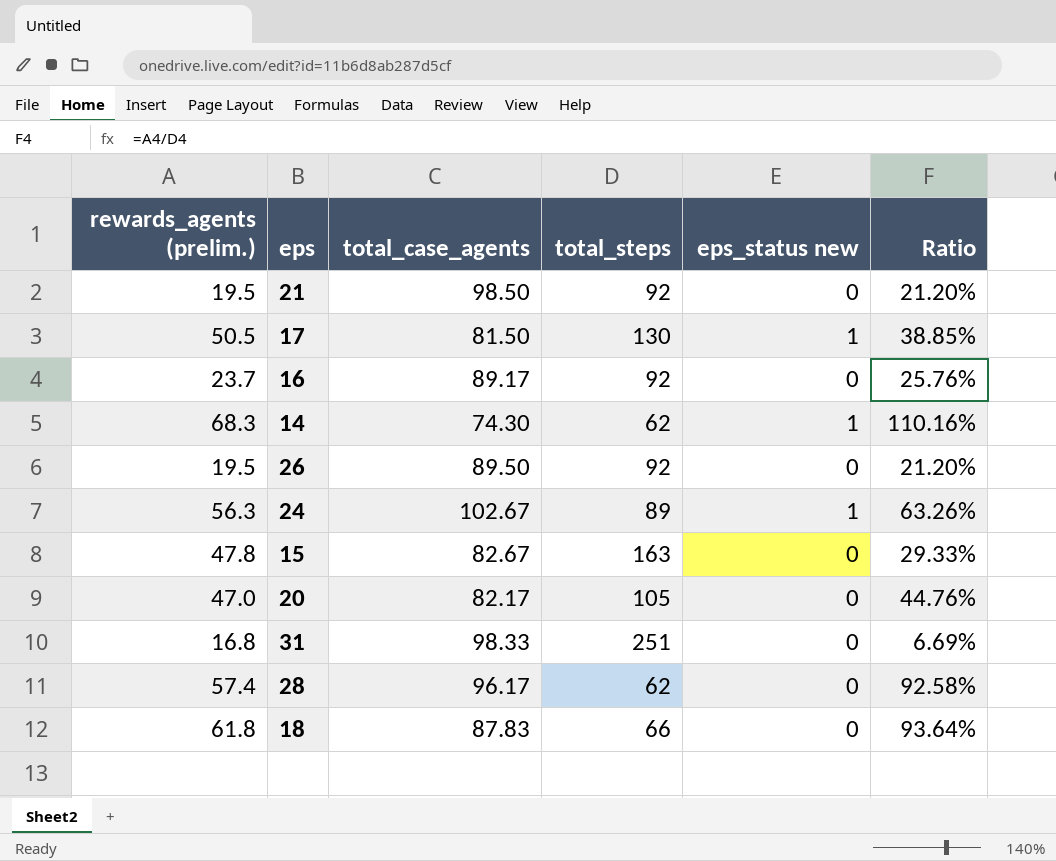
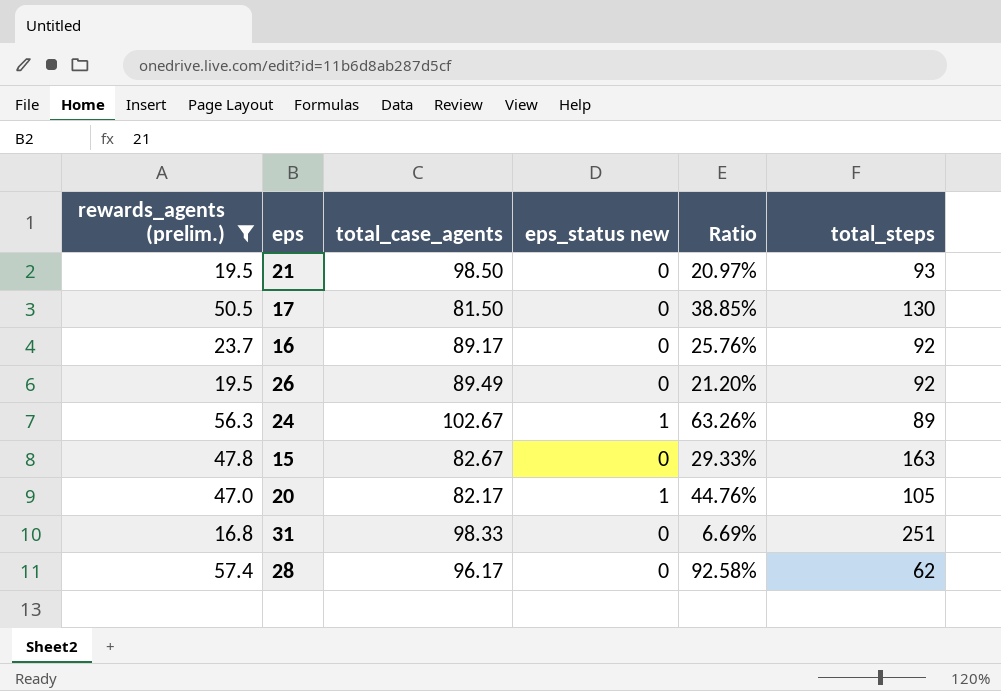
filter: none -> rewards_agents (prelim.) <= 57.4
column total_steps | position: 4 -> 6
21 | Ratio: 21.20% -> 20.97%
21 | total_steps: 92 -> 93
17 | eps_status new: 1 -> 0
26 | total_case_agents: 89.50 -> 89.49
20 | eps_status new: 0 -> 1

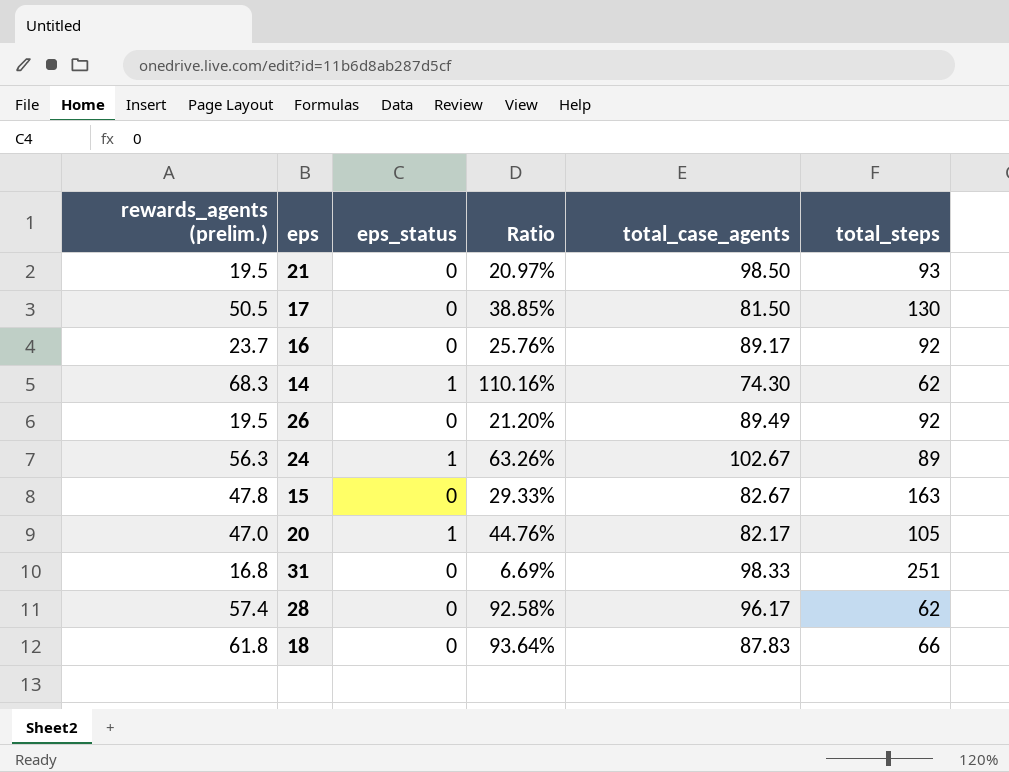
filter: rewards_agents (prelim.) <= 57.4 -> none
column name: eps_status new -> eps_status
column total_case_agents | position: 3 -> 5

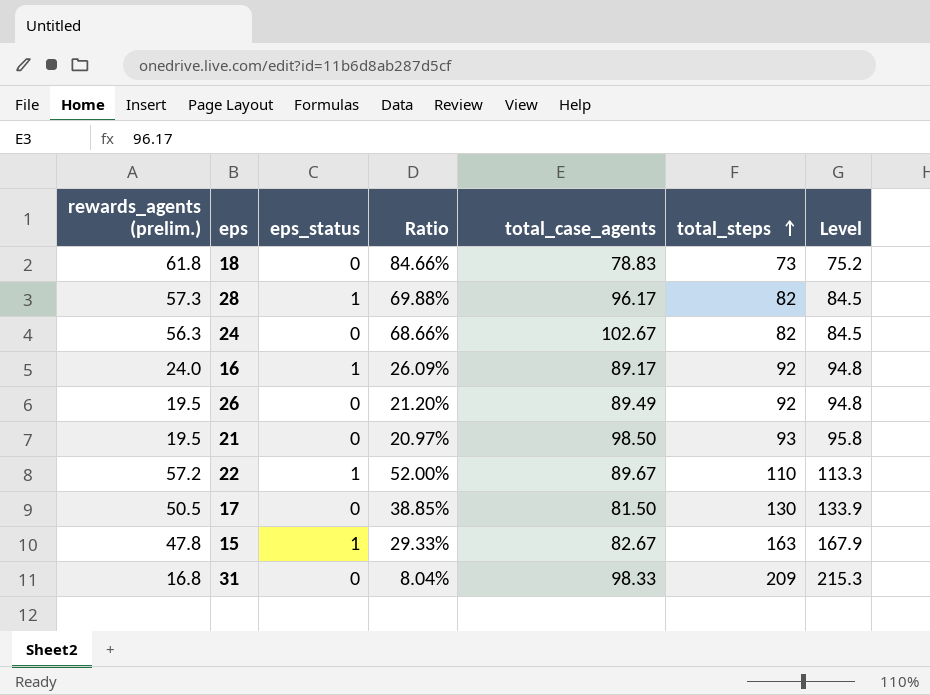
row order: none -> total_steps ascending
column Level | formula: none -> [total_steps] * 1.03
row 14: 68.3 | 1 | 110.16% | 74.30 | 62 -> none
row 20: 47.0 | 1 | 44.76% | 82.17 | 105 -> none
18 | Ratio: 93.64% -> 84.66%
18 | total_case_agents: 87.83 -> 78.83
18 | total_steps: 66 -> 73
28 | rewards_agents (prelim.): 57.4 -> 57.3
28 | eps_status: 0 -> 1
28 | Ratio: 92.58% -> 69.88%
28 | total_steps: 62 -> 82
24 | eps_status: 1 -> 0
24 | Ratio: 63.26% -> 68.66%
24 | total_steps: 89 -> 82
16 | rewards_agents (prelim.): 23.7 -> 24.0
16 | eps_status: 0 -> 1
16 | Ratio: 25.76% -> 26.09%
row 22: none -> 57.2 | 1 | 52.00% | 89.67 | 110 | 113.3
15 | eps_status: 0 -> 1
31 | Ratio: 6.69% -> 8.04%
31 | total_steps: 251 -> 209

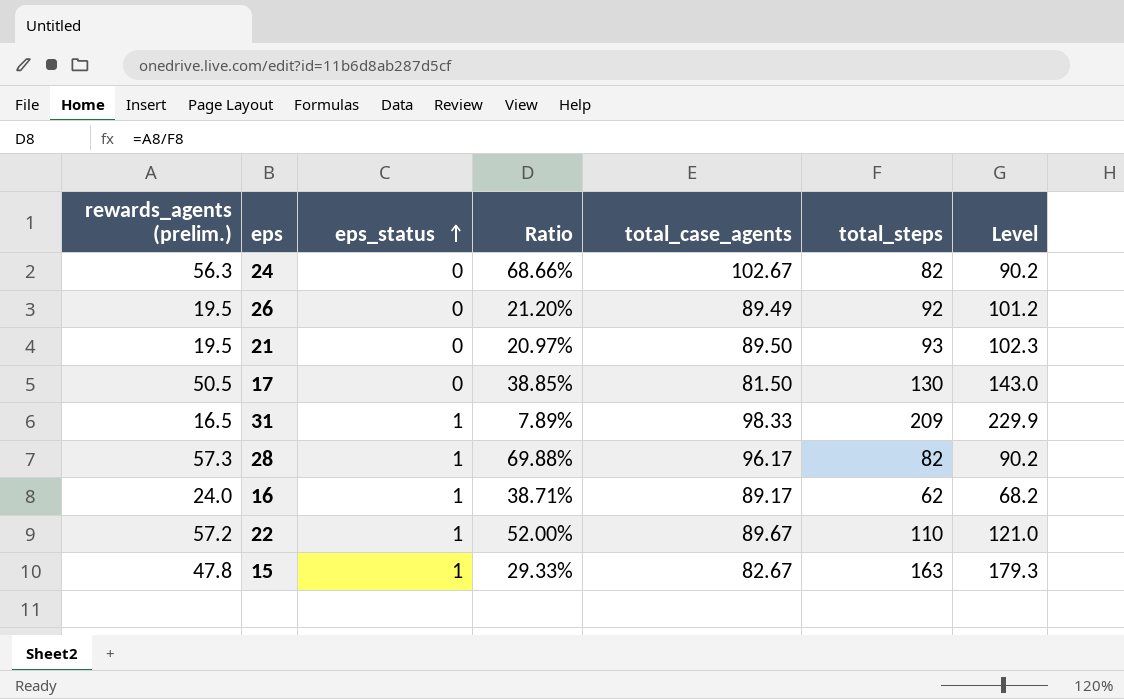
row order: total_steps ascending -> eps_status ascending
column Level | formula: [total_steps] * 1.03 -> [total_steps] * 1.1
row 18: 61.8 | 0 | 84.66% | 78.83 | 73 | 75.2 -> none
21 | total_case_agents: 98.50 -> 89.50
31 | rewards_agents (prelim.): 16.8 -> 16.5
31 | eps_status: 0 -> 1
31 | Ratio: 8.04% -> 7.89%
16 | Ratio: 26.09% -> 38.71%
16 | total_steps: 92 -> 62

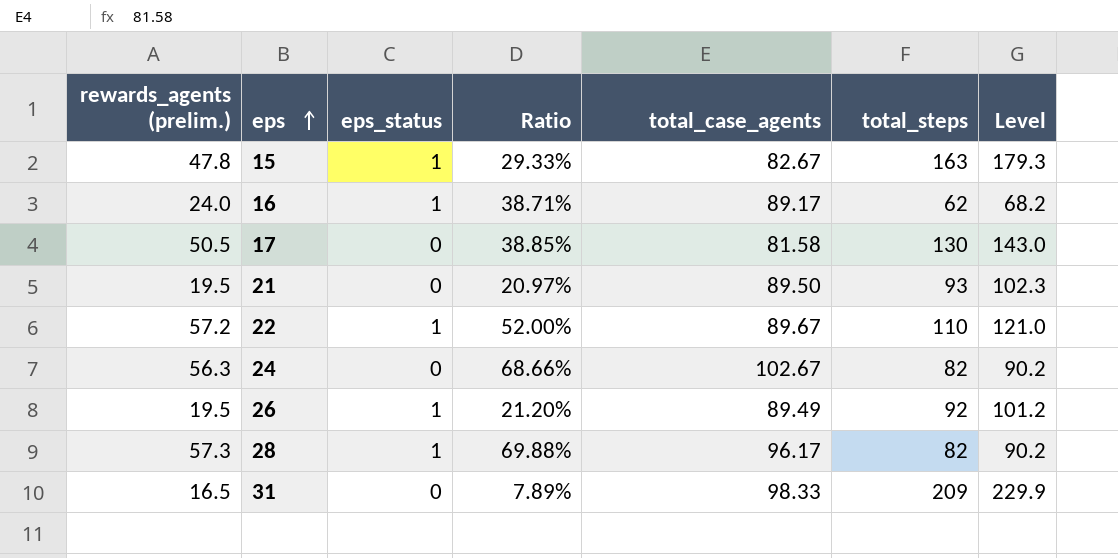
row order: eps_status ascending -> eps ascending
17 | total_case_agents: 81.50 -> 81.58
26 | eps_status: 0 -> 1
31 | eps_status: 1 -> 0

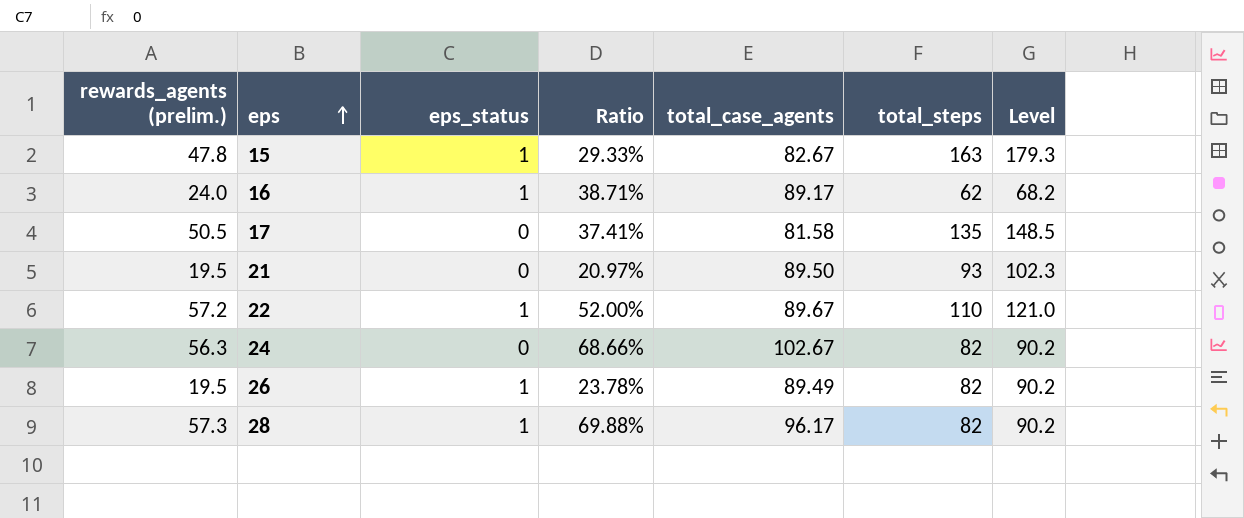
row 31: 16.5 | 0 | 7.89% | 98.33 | 209 | 229.9 -> none
17 | Ratio: 38.85% -> 37.41%
17 | total_steps: 130 -> 135
17 | Level: 143.0 -> 148.5
26 | Ratio: 21.20% -> 23.78%
26 | total_steps: 92 -> 82
26 | Level: 101.2 -> 90.2

